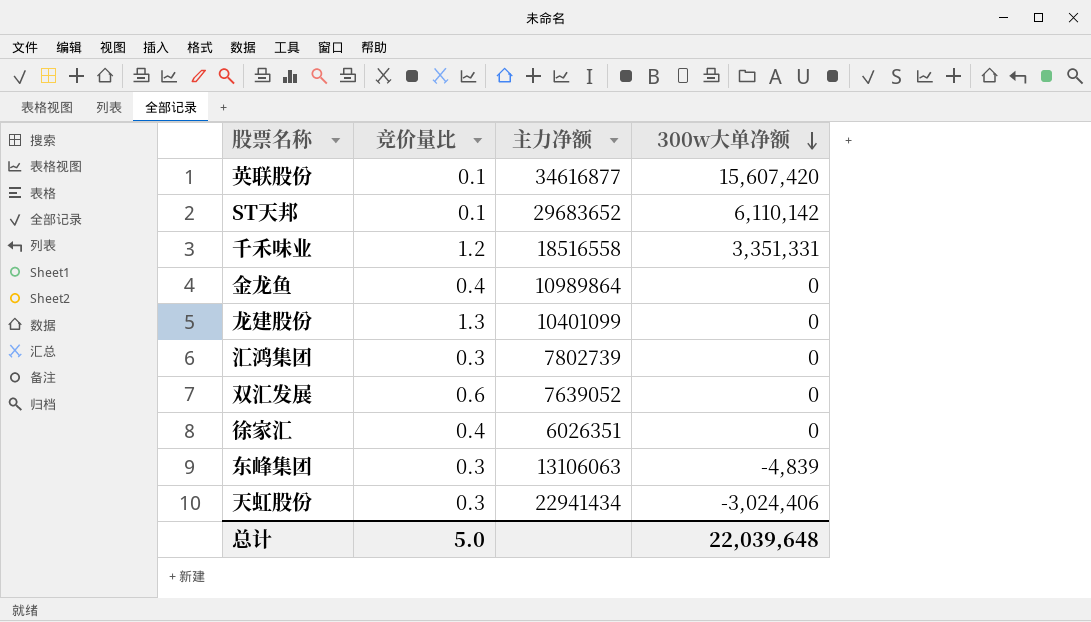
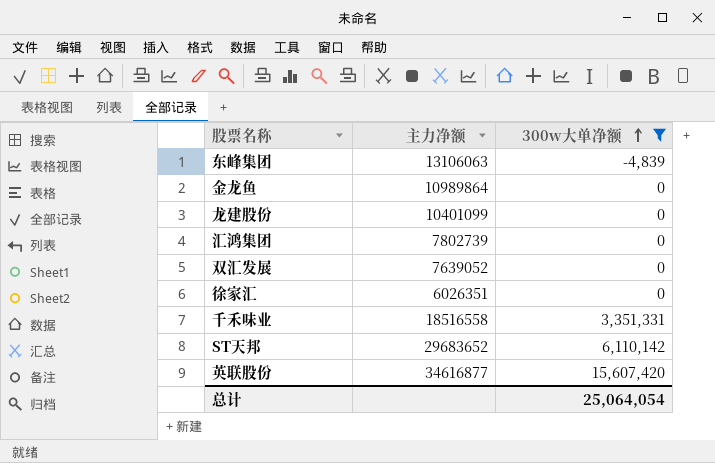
filter: none -> 300w大单净额 != -3,024,406
row order: 300w大单净额 descending -> 300w大单净额 ascending
column 竞价量比 | position: 2 -> none
总计 | 300w大单净额: 22,039,648 -> 25,064,054

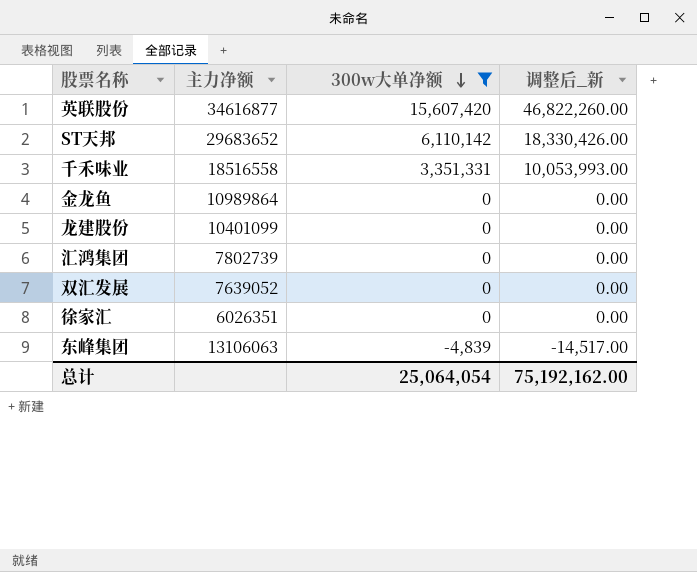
row order: 300w大单净额 ascending -> 300w大单净额 descending
column 调整后_新 | formula: none -> [300w大单净额] * 3

